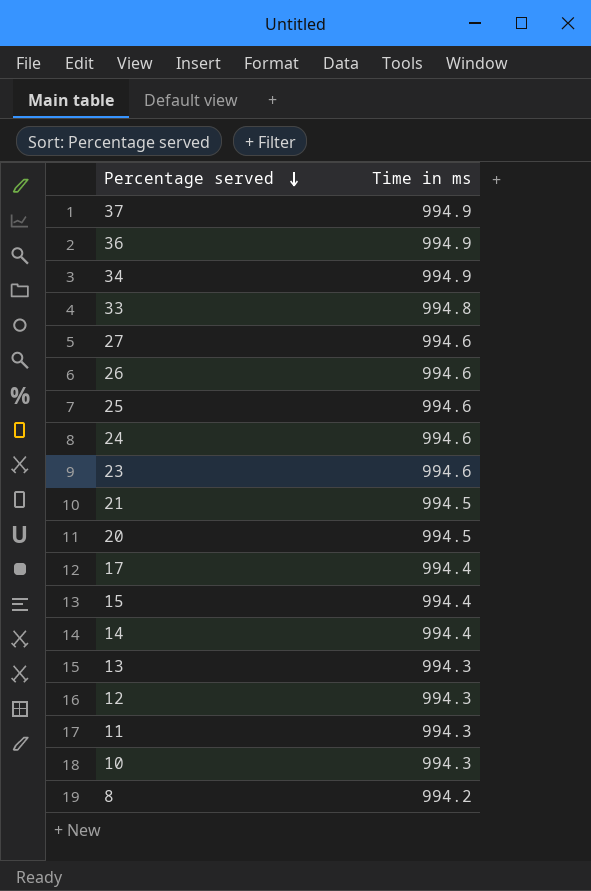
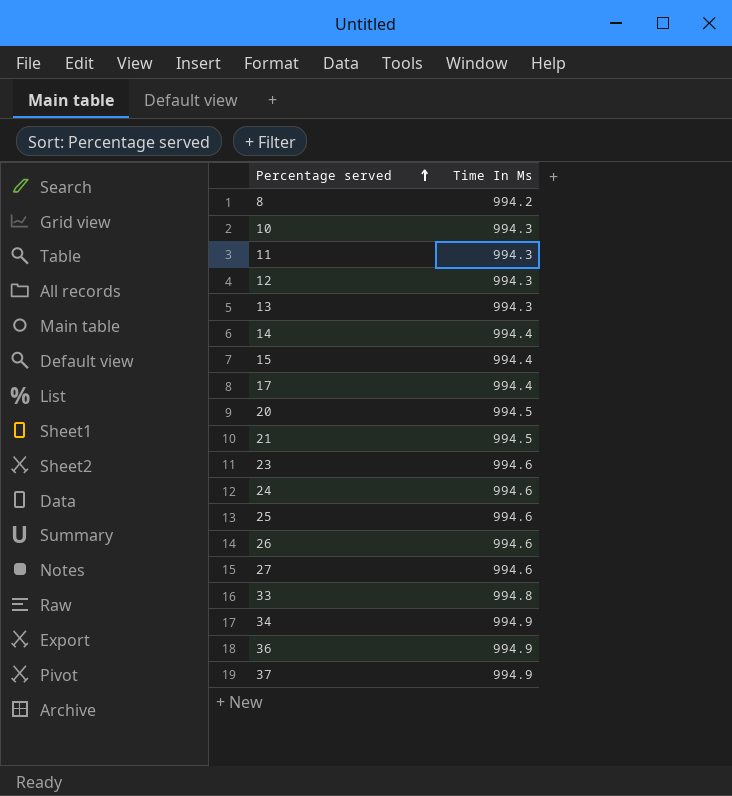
row order: Percentage served descending -> Percentage served ascending
column name: Time in ms -> Time In Ms

